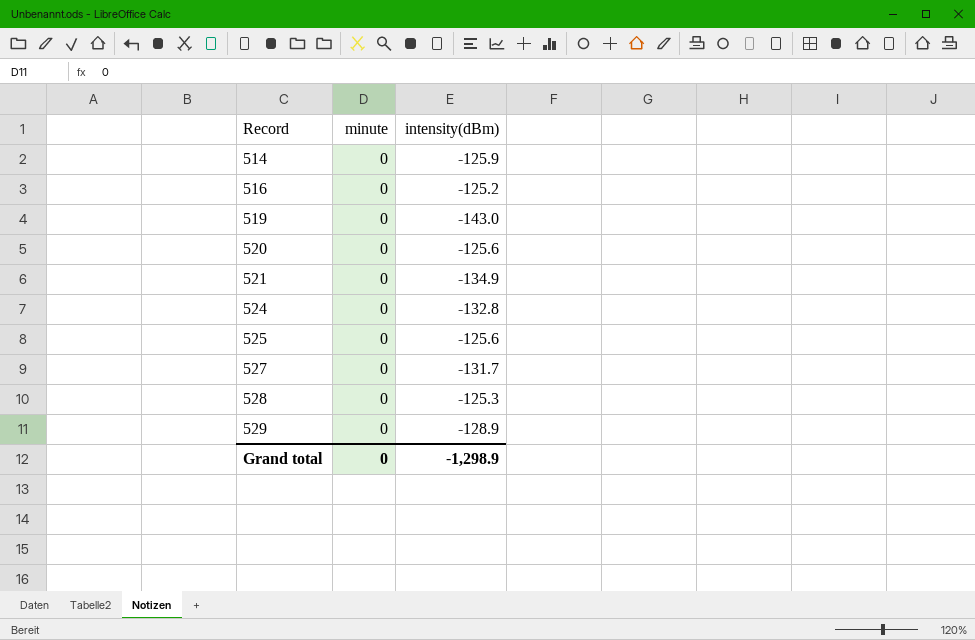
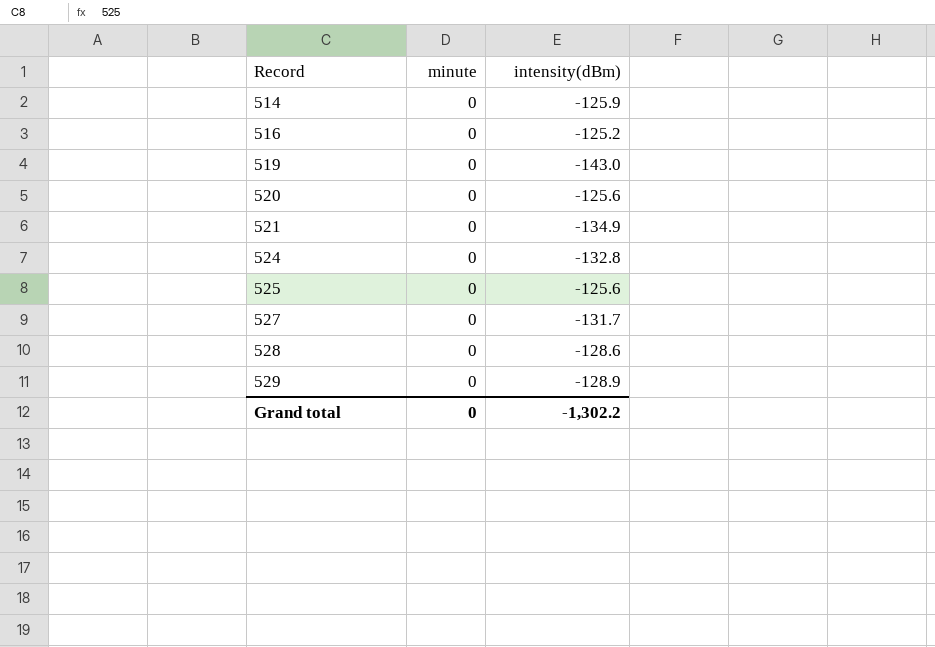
528 | intensity(dBm): -125.3 -> -128.6
Grand total | intensity(dBm): -1,298.9 -> -1,302.2

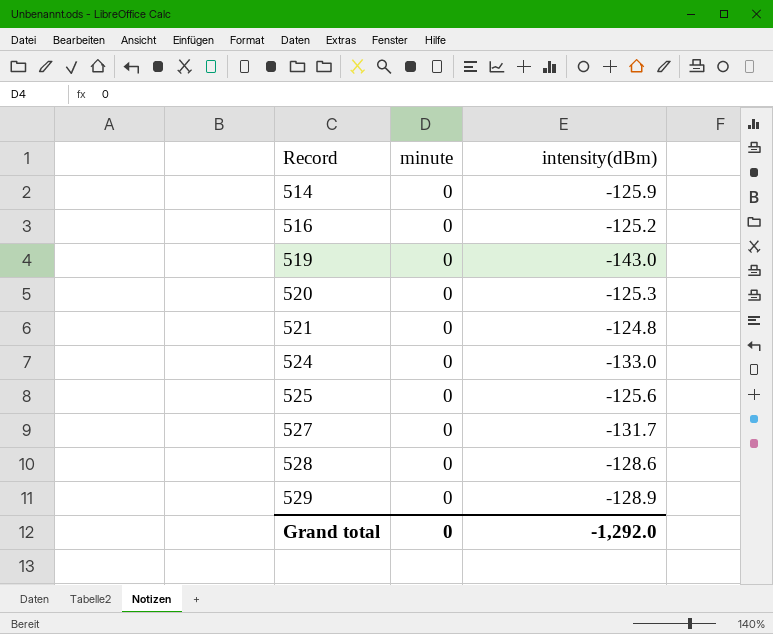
520 | intensity(dBm): -125.6 -> -125.3
521 | intensity(dBm): -134.9 -> -124.8
524 | intensity(dBm): -132.8 -> -133.0
Grand total | intensity(dBm): -1,302.2 -> -1,292.0

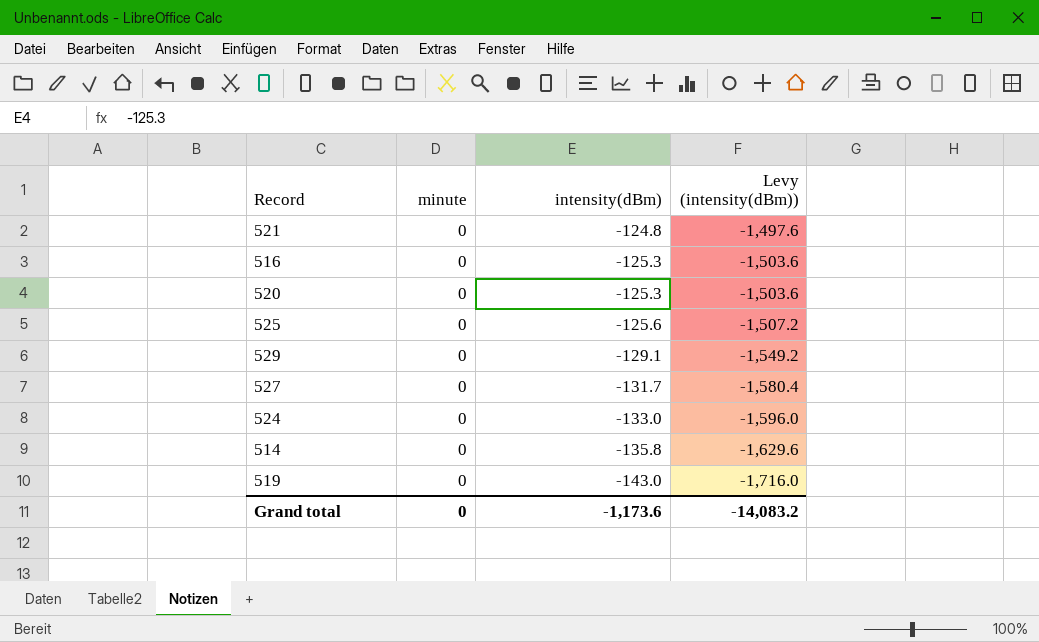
row order: Record ascending -> intensity(dBm) descending
column Levy (intensity(dBm)) | formula: none -> [intensity(dBm)] * 12
row 528: 0 | -128.6 -> none
516 | intensity(dBm): -125.2 -> -125.3
529 | intensity(dBm): -128.9 -> -129.1
514 | intensity(dBm): -125.9 -> -135.8
Grand total | intensity(dBm): -1,292.0 -> -1,173.6

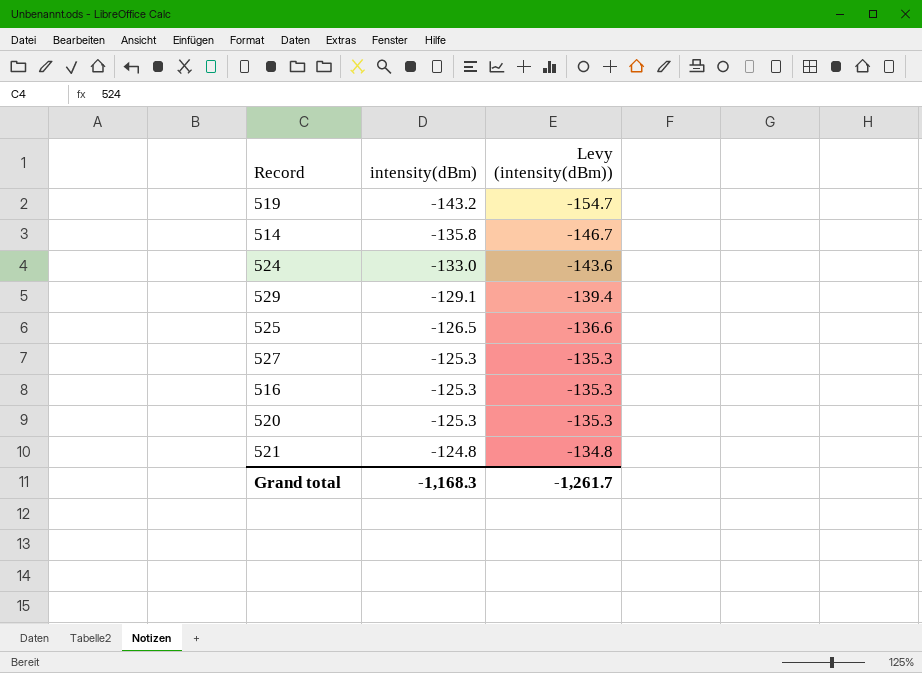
row order: intensity(dBm) descending -> intensity(dBm) ascending
column minute | position: 2 -> none
column Levy (intensity(dBm)) | formula: [intensity(dBm)] * 12 -> [intensity(dBm)] * 1.08
519 | intensity(dBm): -143.0 -> -143.2
525 | intensity(dBm): -125.6 -> -126.5
527 | intensity(dBm): -131.7 -> -125.3
Grand total | intensity(dBm): -1,173.6 -> -1,168.3
Grand total | Levy (intensity(dBm)): -14,083.2 -> -1,261.7

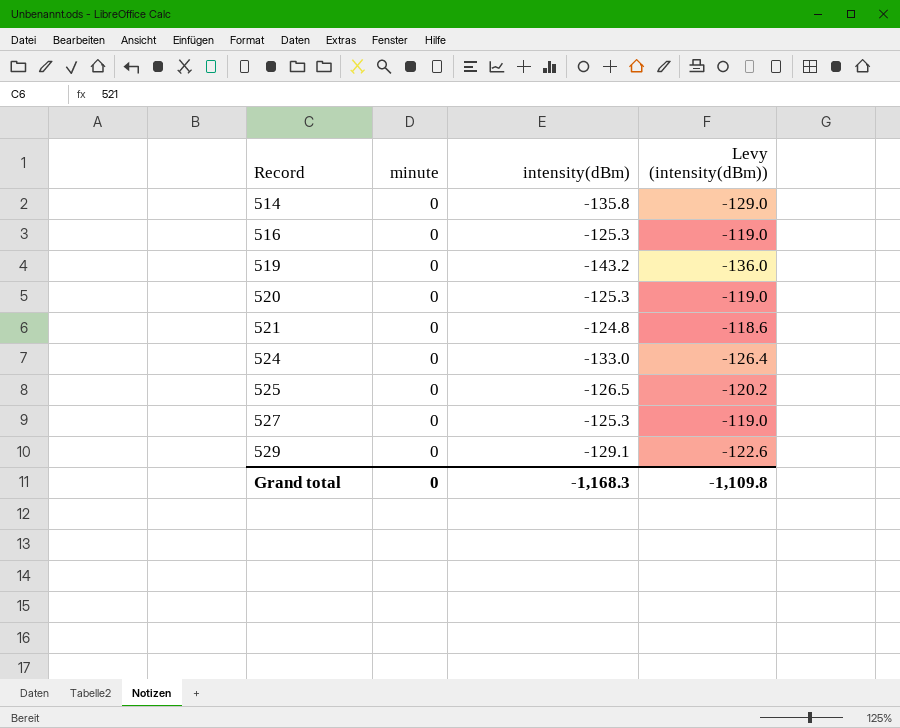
row order: intensity(dBm) ascending -> Record ascending
column minute | position: none -> 2
column Levy (intensity(dBm)) | formula: [intensity(dBm)] * 1.08 -> [intensity(dBm)] * 0.95
Grand total | Levy (intensity(dBm)): -1,261.7 -> -1,109.8

